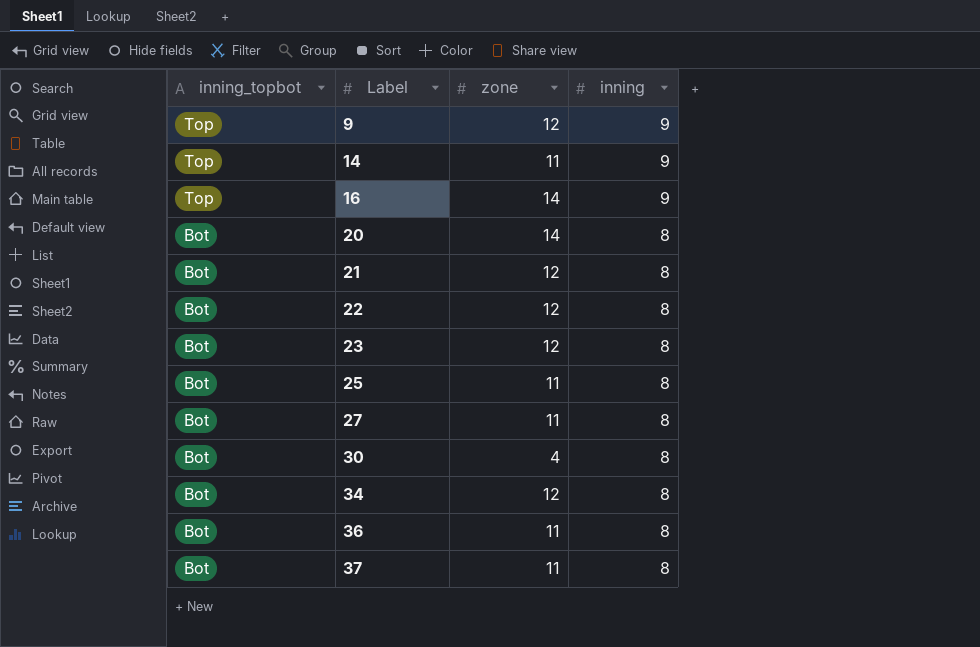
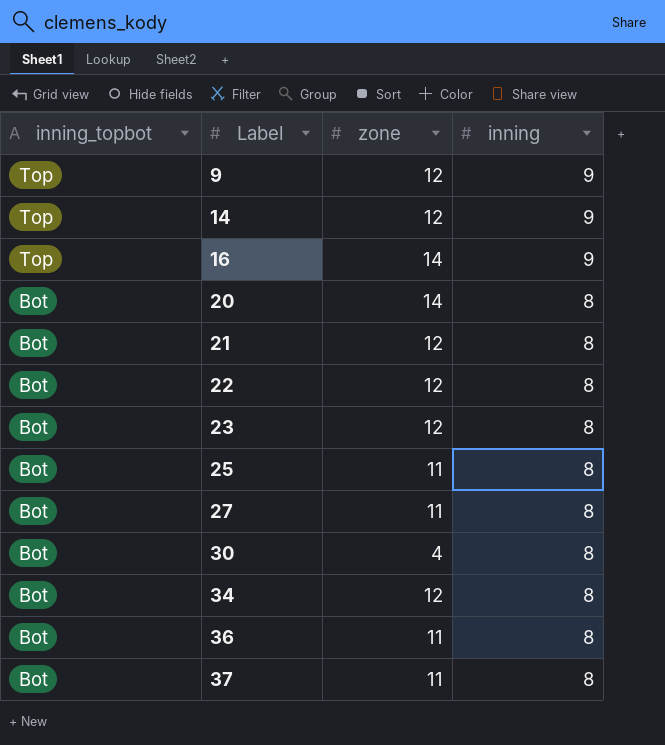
14 | zone: 11 -> 12

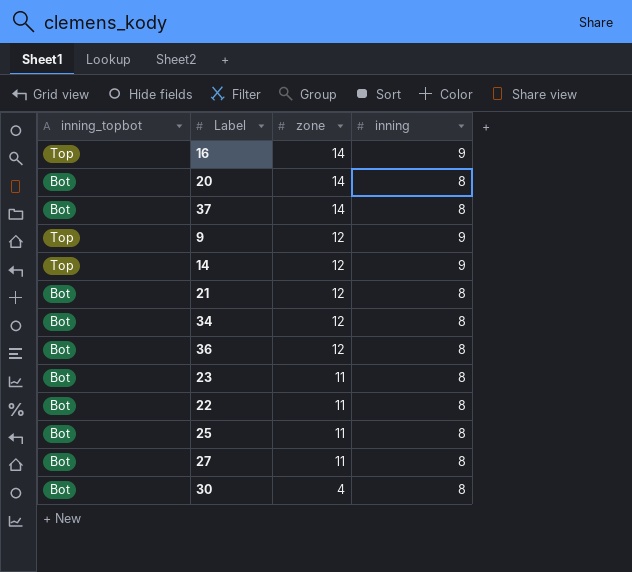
row order: inning_topbot descending -> zone descending
37 | zone: 11 -> 14
36 | zone: 11 -> 12
23 | zone: 12 -> 11
22 | zone: 12 -> 11

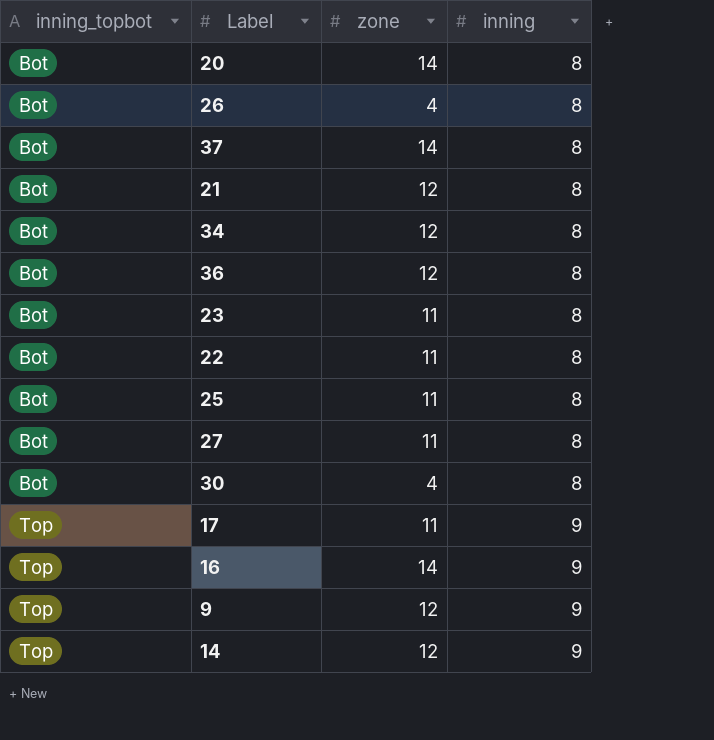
row order: zone descending -> inning_topbot ascending
row 26: none -> Bot | 4 | 8
row 17: none -> Top | 11 | 9

